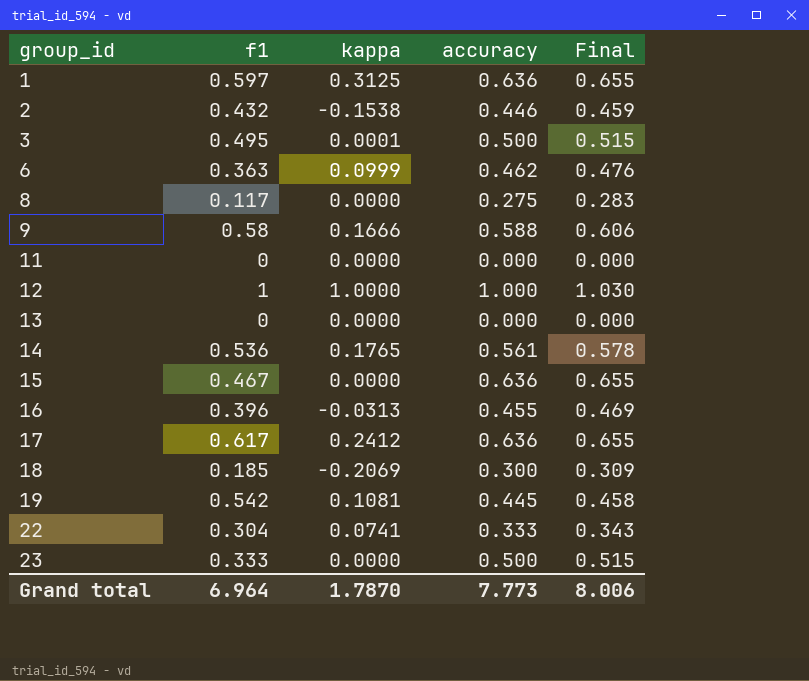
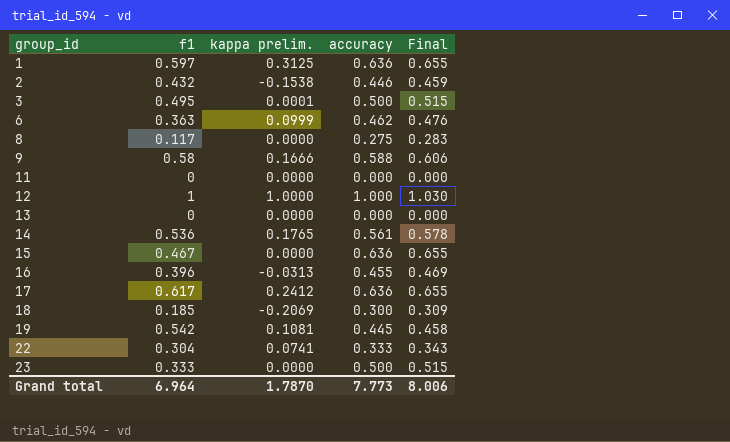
column name: kappa -> kappa prelim.

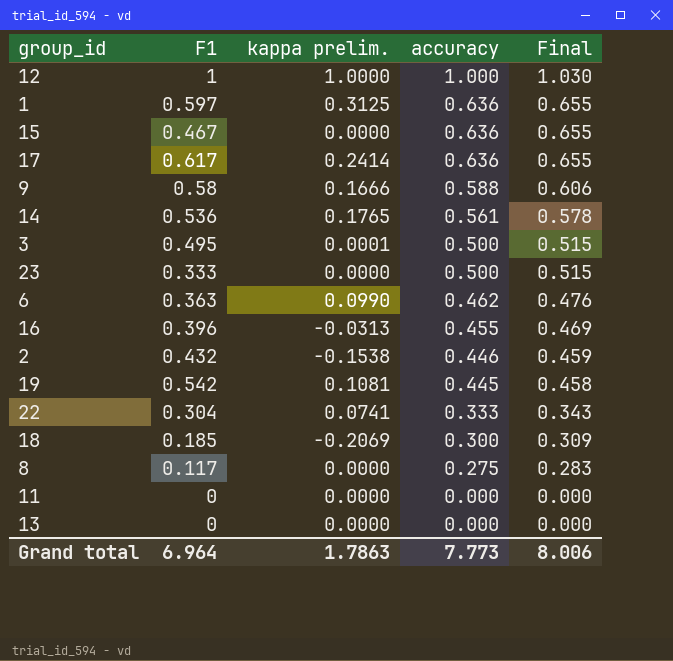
row order: group_id ascending -> accuracy descending
column name: f1 -> F1
17 | kappa prelim.: 0.2412 -> 0.2414
6 | kappa prelim.: 0.0999 -> 0.0990
Grand total | kappa prelim.: 1.7870 -> 1.7863

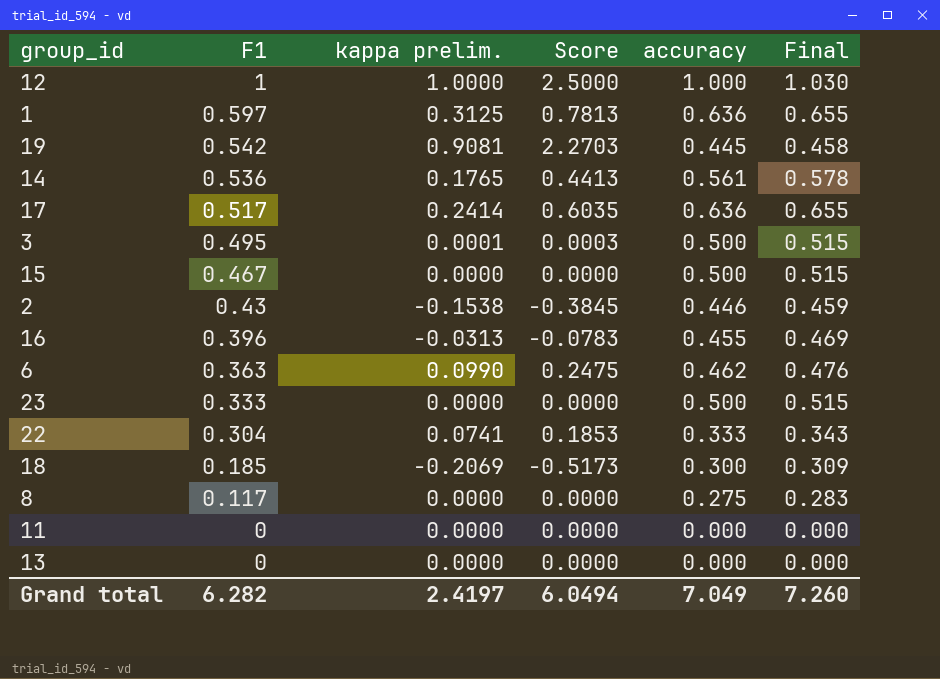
row order: accuracy descending -> F1 descending
column Score | formula: none -> [kappa prelim.] * 2.5
row 9: 0.58 | 0.1666 | 0.588 | 0.606 -> none
19 | kappa prelim.: 0.1081 -> 0.9081
17 | F1: 0.617 -> 0.517
15 | accuracy: 0.636 -> 0.500
15 | Final: 0.655 -> 0.515
2 | F1: 0.432 -> 0.43
Grand total | F1: 6.964 -> 6.282
Grand total | kappa prelim.: 1.7863 -> 2.4197
Grand total | accuracy: 7.773 -> 7.049
Grand total | Final: 8.006 -> 7.260

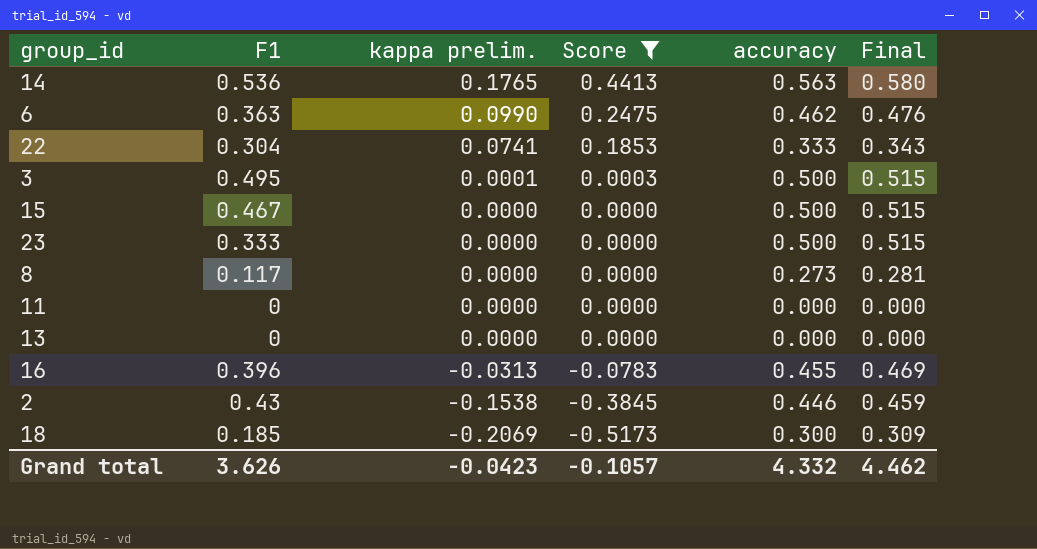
filter: none -> Score <= 0.4413
row order: F1 descending -> kappa prelim. descending
14 | accuracy: 0.561 -> 0.563
14 | Final: 0.578 -> 0.580
8 | accuracy: 0.275 -> 0.273
8 | Final: 0.283 -> 0.281
Grand total | F1: 6.282 -> 3.626
Grand total | kappa prelim.: 2.4197 -> -0.0423
Grand total | Score: 6.0494 -> -0.1057
Grand total | accuracy: 7.049 -> 4.332
Grand total | Final: 7.260 -> 4.462

